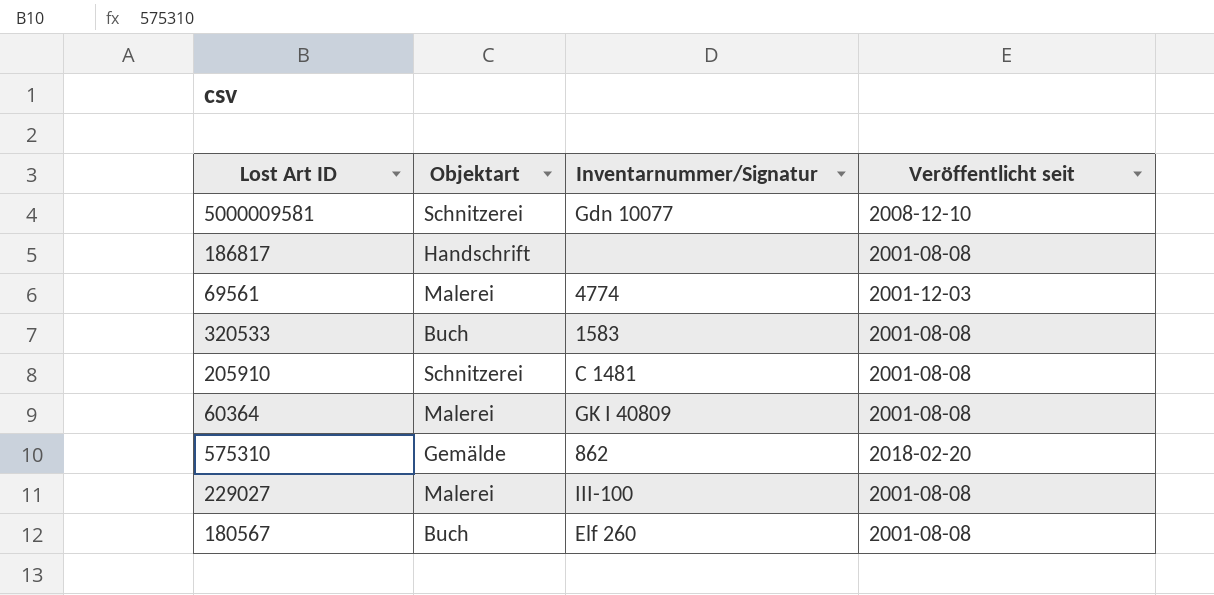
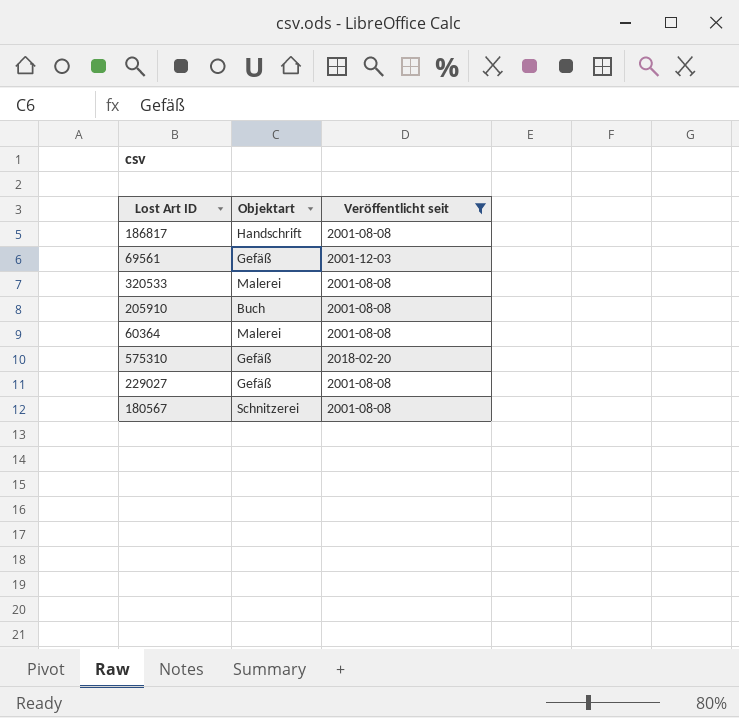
filter: none -> Veröffentlicht seit != 2008-12-10
column Inventarnummer/Signatur | position: 3 -> none
69561 | Objektart: Malerei -> Gefäß
320533 | Objektart: Buch -> Malerei
205910 | Objektart: Schnitzerei -> Buch
575310 | Objektart: Gemälde -> Gefäß
229027 | Objektart: Malerei -> Gefäß
180567 | Objektart: Buch -> Schnitzerei

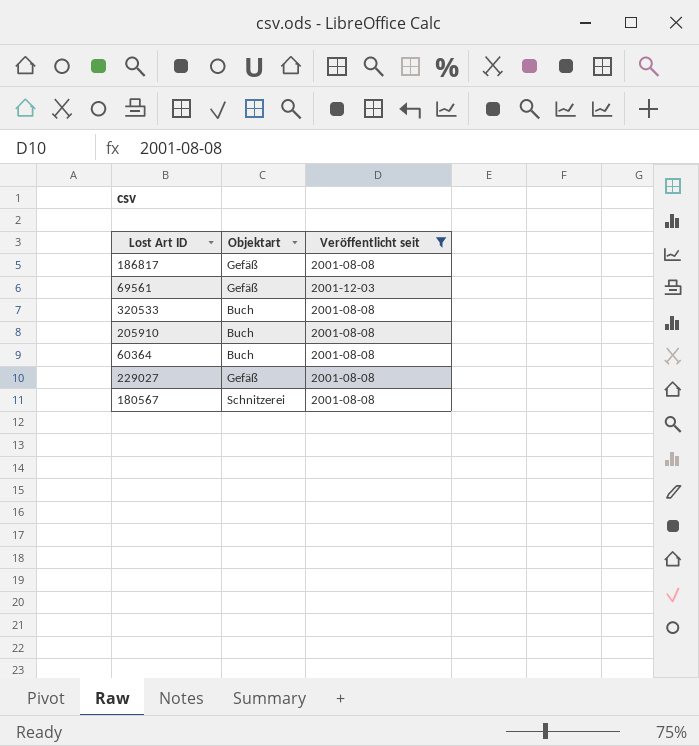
row 575310: Gefäß | 2018-02-20 -> none
186817 | Objektart: Handschrift -> Gefäß
320533 | Objektart: Malerei -> Buch
60364 | Objektart: Malerei -> Buch

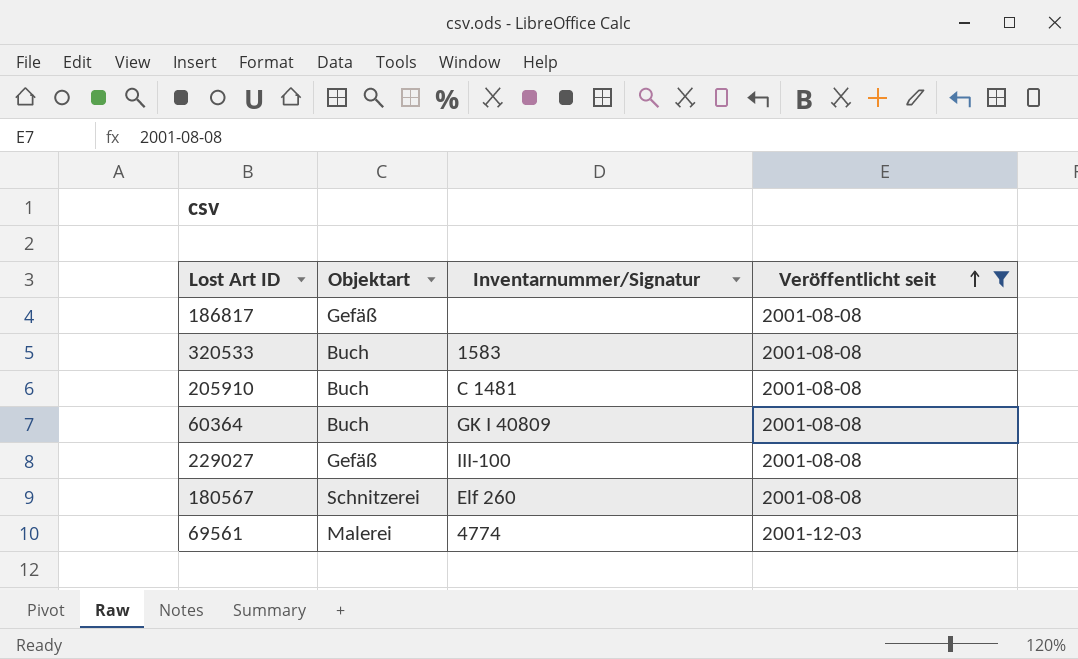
row order: none -> Veröffentlicht seit ascending
column Inventarnummer/Signatur | position: none -> 3
69561 | Objektart: Gefäß -> Malerei

